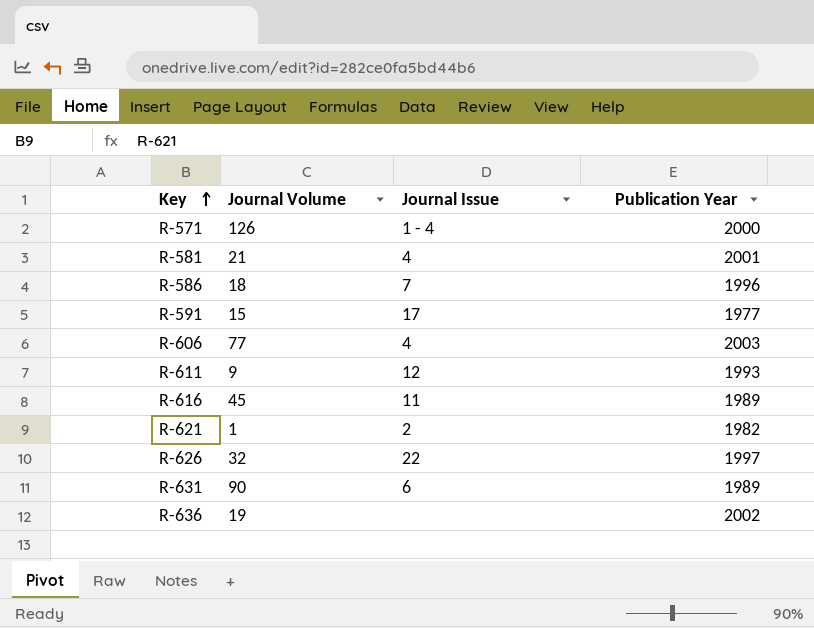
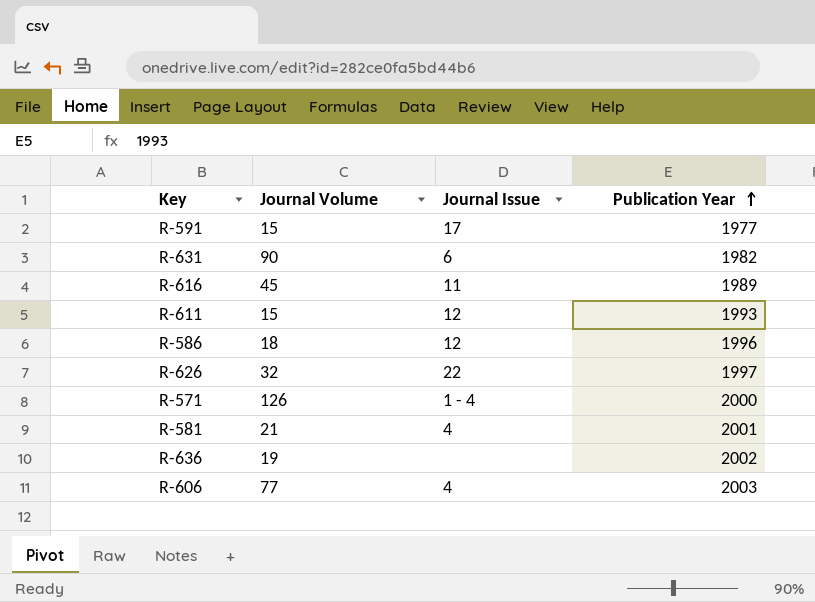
row order: Key ascending -> Publication Year ascending
row R-621: 1 | 2 | 1982 -> none
R-631 | Publication Year: 1989 -> 1982
R-611 | Journal Volume: 9 -> 15
R-586 | Journal Issue: 7 -> 12

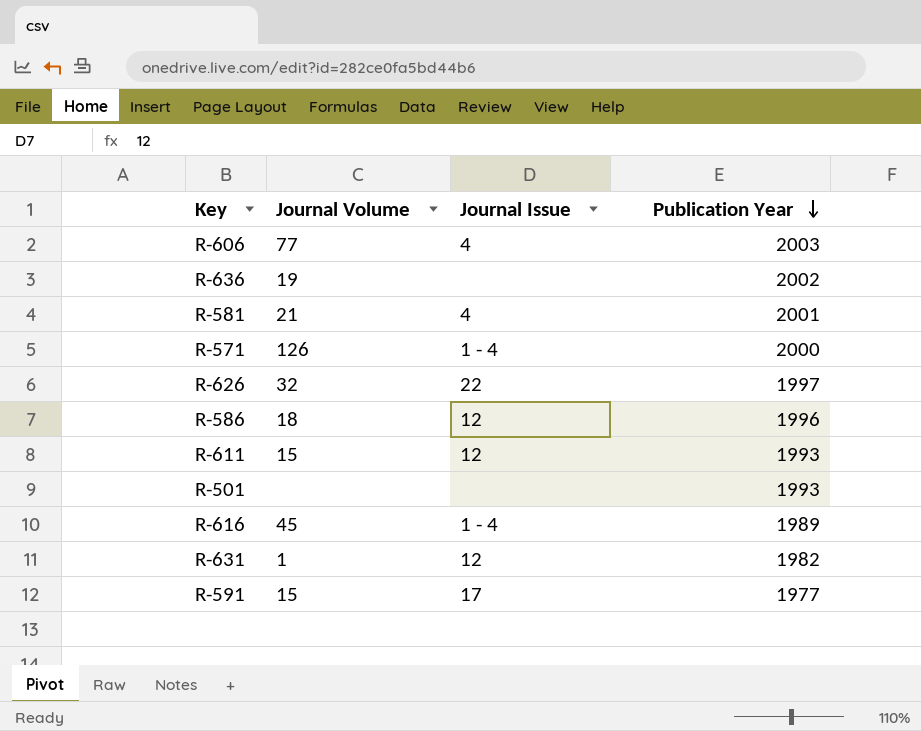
row order: Publication Year ascending -> Publication Year descending
row R-501: none -> none | none | 1993
R-616 | Journal Issue: 11 -> 1 - 4
R-631 | Journal Volume: 90 -> 1
R-631 | Journal Issue: 6 -> 12

